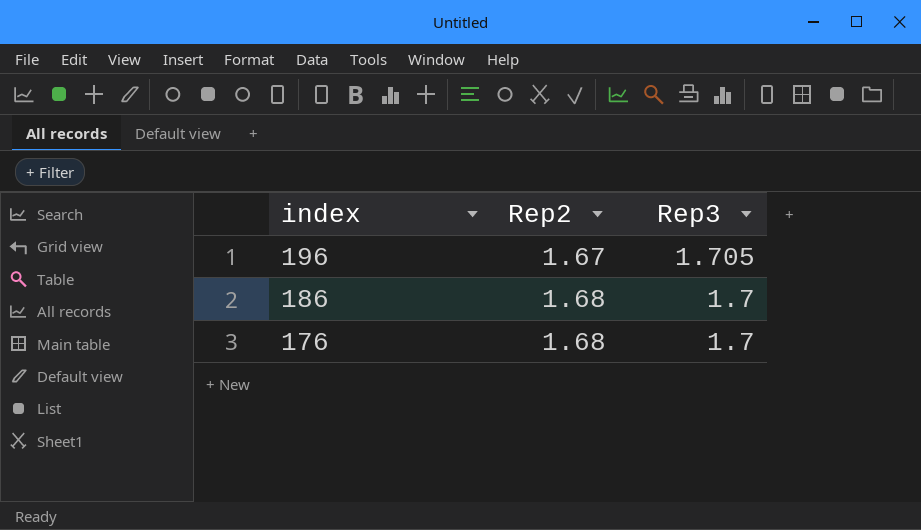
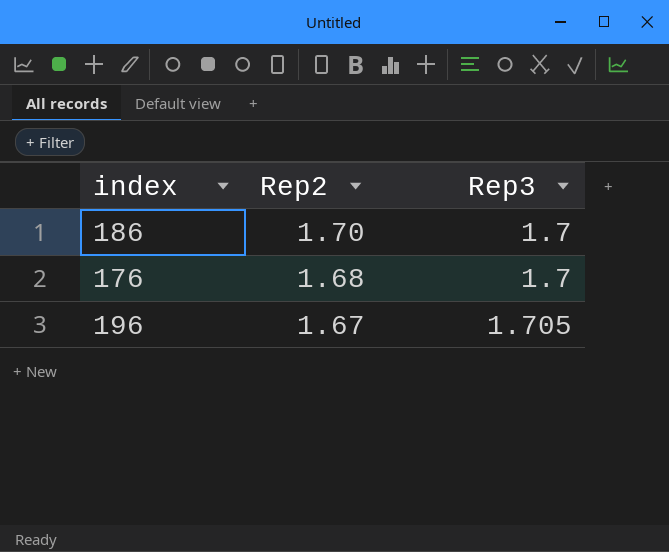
row order: index descending -> Rep2 descending
186 | Rep2: 1.68 -> 1.70

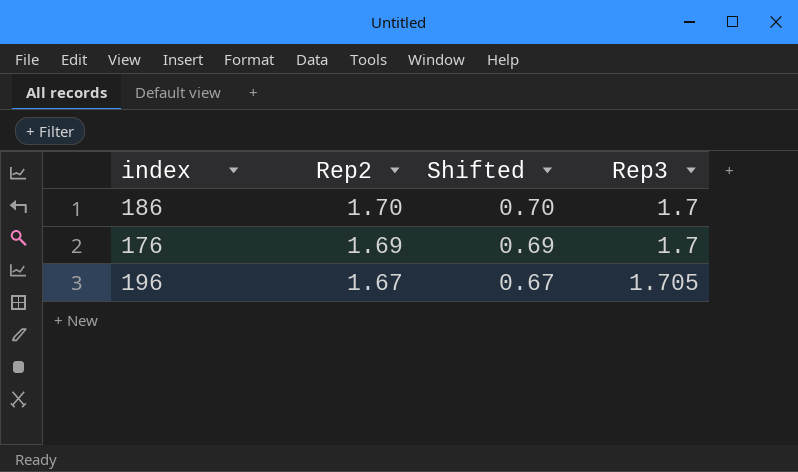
column Shifted | formula: none -> [Rep2] - 1
176 | Rep2: 1.68 -> 1.69

